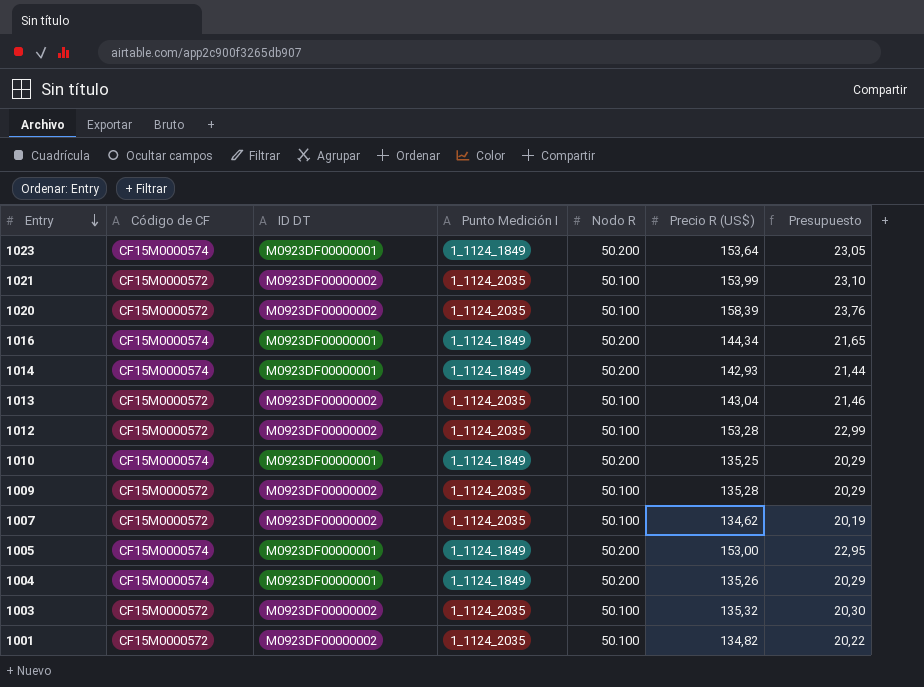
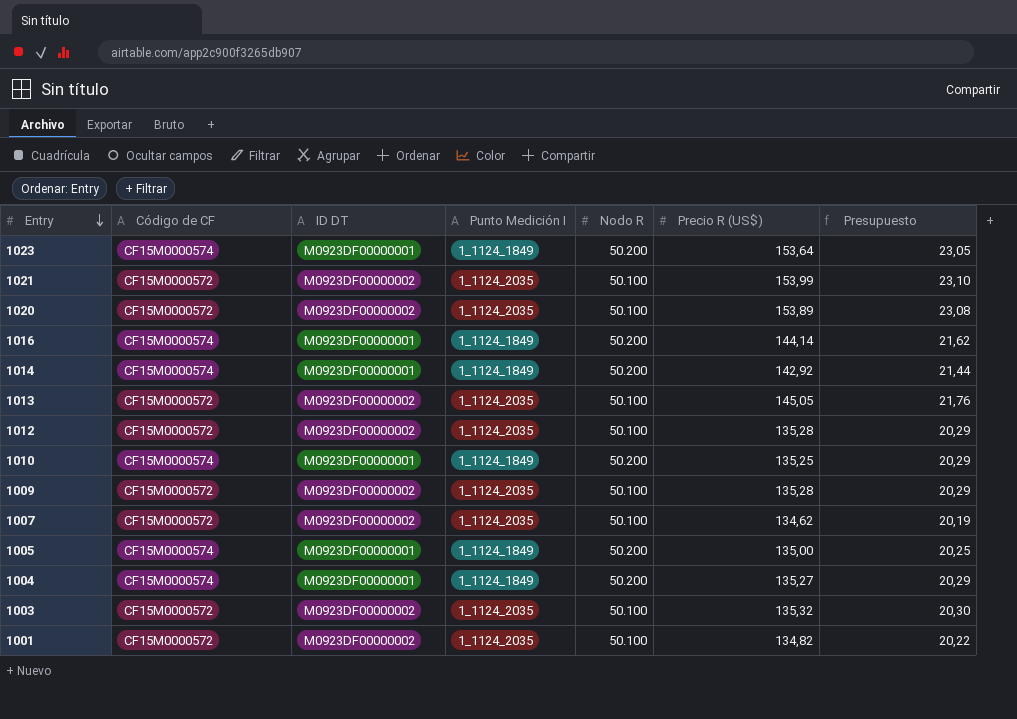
1020 | Precio R (US$): 158,39 -> 153,89
1020 | Presupuesto: 23,76 -> 23,08
1016 | Precio R (US$): 144,34 -> 144,14
1016 | Presupuesto: 21,65 -> 21,62
1014 | Precio R (US$): 142,93 -> 142,92
1013 | Precio R (US$): 143,04 -> 145,05
1013 | Presupuesto: 21,46 -> 21,76
1012 | Precio R (US$): 153,28 -> 135,28
1012 | Presupuesto: 22,99 -> 20,29
1005 | Precio R (US$): 153,00 -> 135,00
1005 | Presupuesto: 22,95 -> 20,25
1004 | Precio R (US$): 135,26 -> 135,27

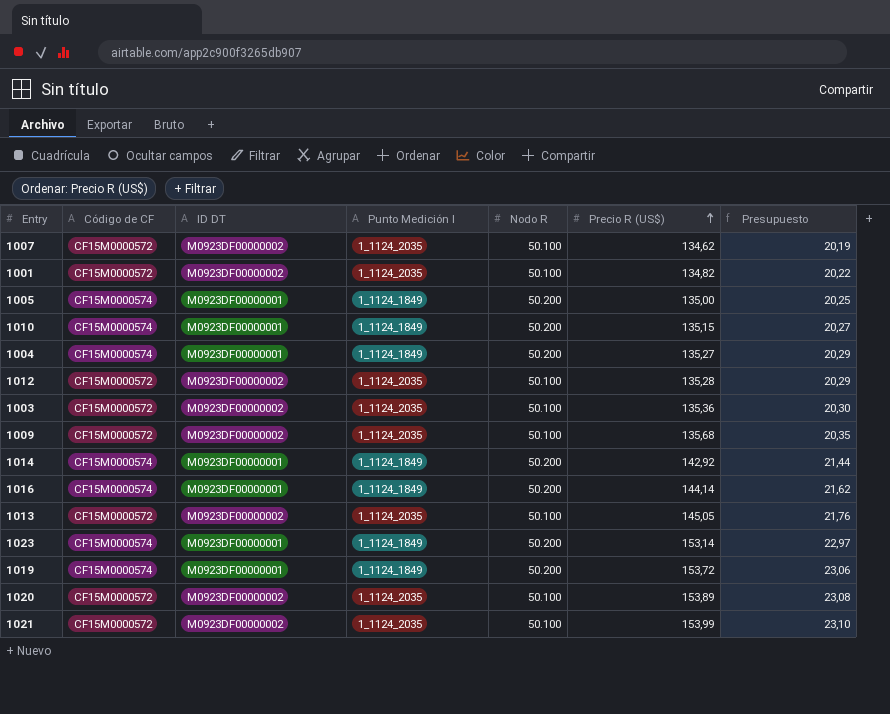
row order: Entry descending -> Precio R (US$) ascending
1010 | Precio R (US$): 135,25 -> 135,15
1010 | Presupuesto: 20,29 -> 20,27
1003 | Precio R (US$): 135,32 -> 135,36
1009 | Precio R (US$): 135,28 -> 135,68
1009 | Presupuesto: 20,29 -> 20,35
1023 | Precio R (US$): 153,64 -> 153,14
1023 | Presupuesto: 23,05 -> 22,97
row 1019: none -> CF15M0000574 | M0923DF00000001 | 1_1124_1849 | 50.200 | 153,72 | 23,06

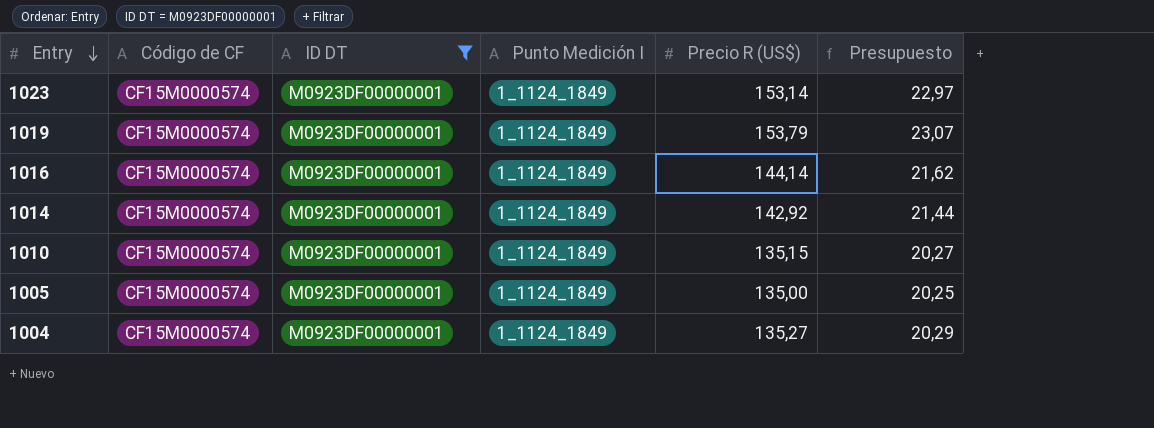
filter: none -> ID DT = M0923DF00000001
row order: Precio R (US$) ascending -> Entry descending
column Nodo R | position: 5 -> none
1019 | Precio R (US$): 153,72 -> 153,79
1019 | Presupuesto: 23,06 -> 23,07

